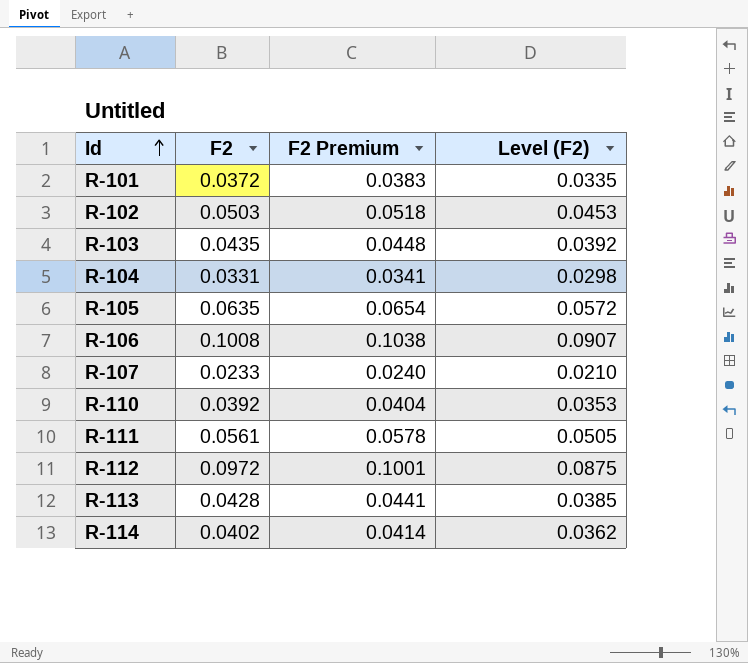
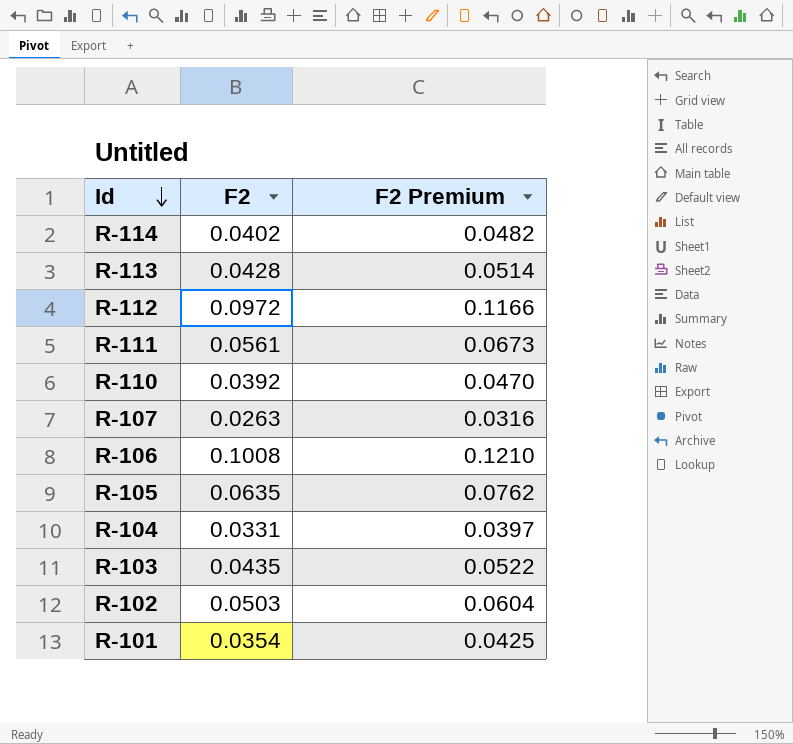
row order: Id ascending -> Id descending
column Level (F2) | formula: [F2] * 0.9 -> none
column F2 Premium | formula: [F2] * 1.03 -> [F2] * 1.2
R-107 | F2: 0.0233 -> 0.0263
R-101 | F2: 0.0372 -> 0.0354

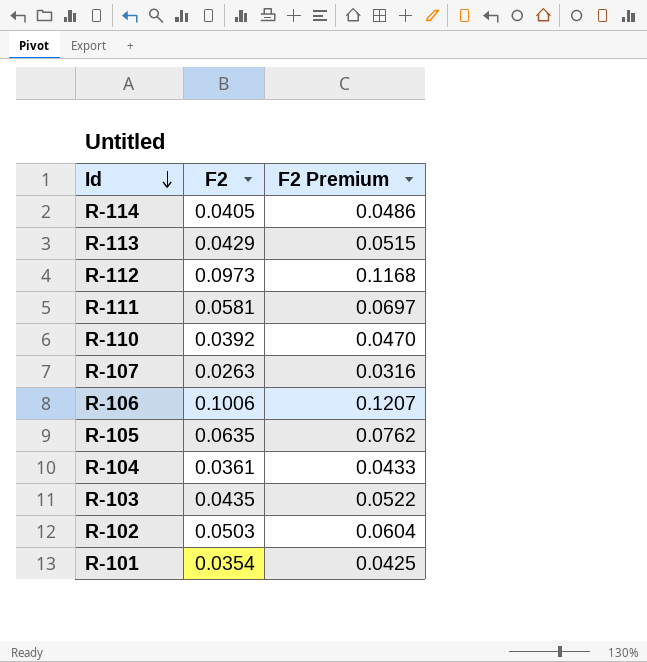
R-114 | F2: 0.0402 -> 0.0405
R-114 | F2 Premium: 0.0482 -> 0.0486
R-113 | F2: 0.0428 -> 0.0429
R-113 | F2 Premium: 0.0514 -> 0.0515
R-112 | F2: 0.0972 -> 0.0973
R-112 | F2 Premium: 0.1166 -> 0.1168
R-111 | F2: 0.0561 -> 0.0581
R-111 | F2 Premium: 0.0673 -> 0.0697
R-106 | F2: 0.1008 -> 0.1006
R-106 | F2 Premium: 0.1210 -> 0.1207
R-104 | F2: 0.0331 -> 0.0361
R-104 | F2 Premium: 0.0397 -> 0.0433

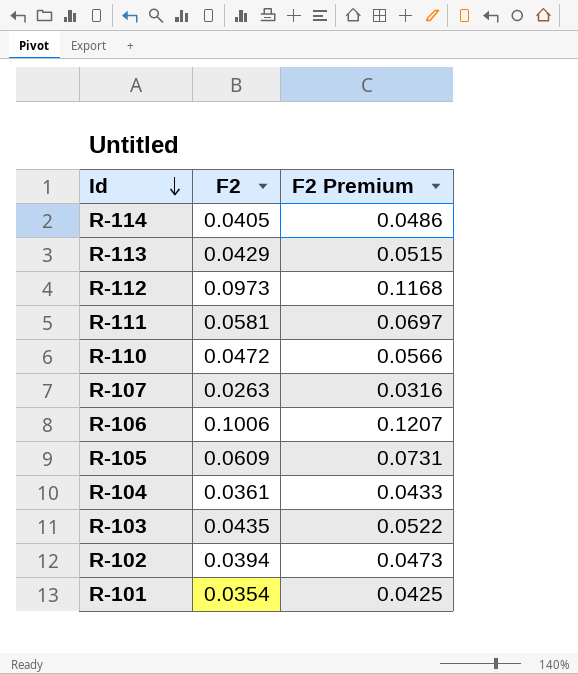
R-110 | F2: 0.0392 -> 0.0472
R-110 | F2 Premium: 0.0470 -> 0.0566
R-105 | F2: 0.0635 -> 0.0609
R-105 | F2 Premium: 0.0762 -> 0.0731
R-102 | F2: 0.0503 -> 0.0394
R-102 | F2 Premium: 0.0604 -> 0.0473

